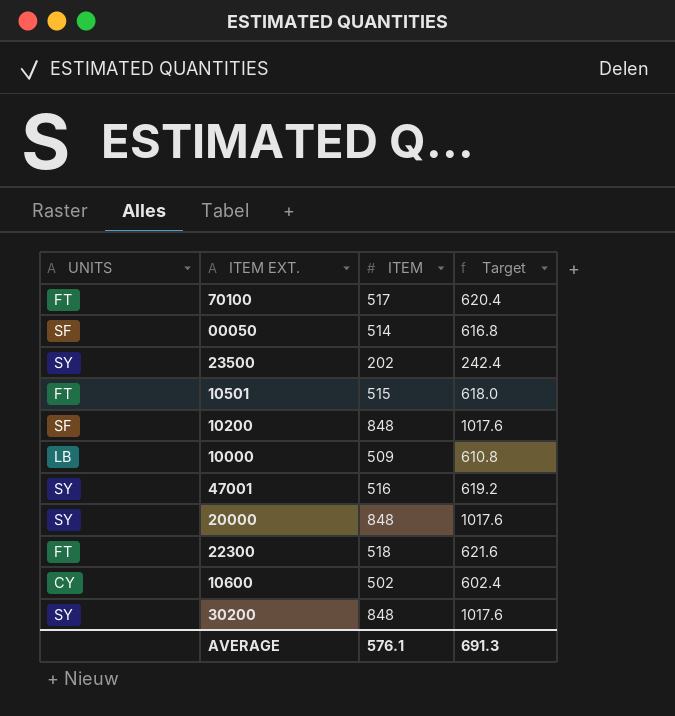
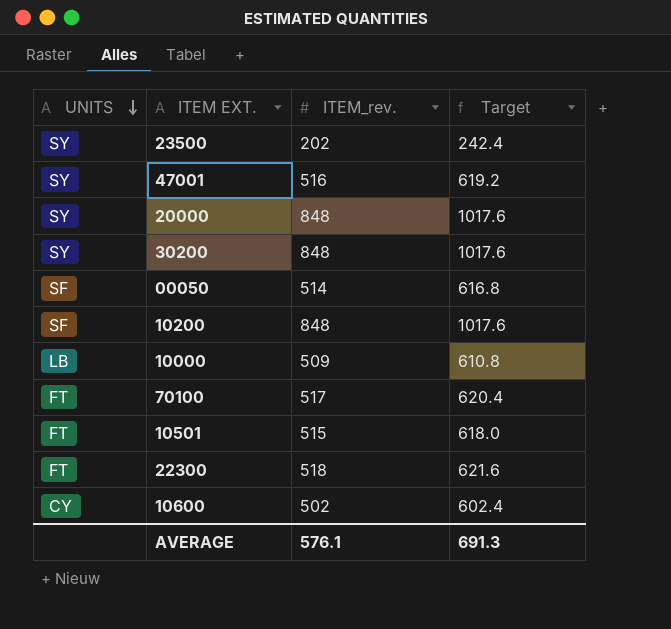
row order: none -> UNITS descending
column name: ITEM -> ITEM_rev.

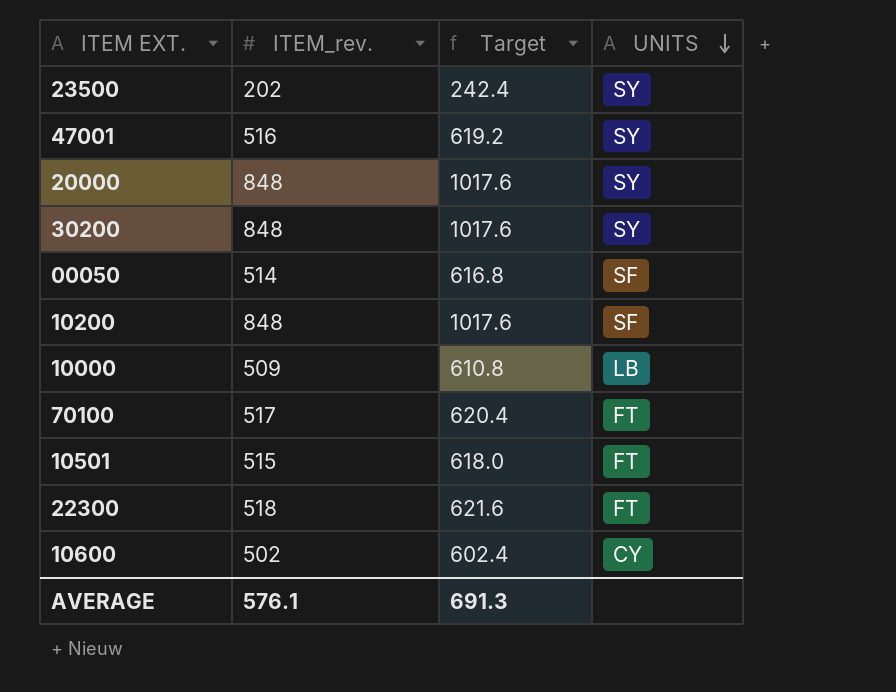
column UNITS | position: 1 -> 4

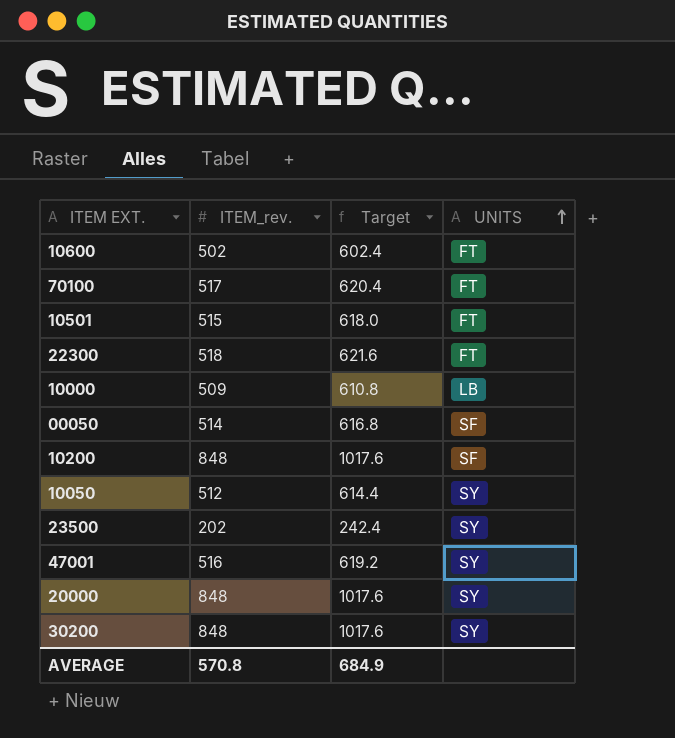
row order: UNITS descending -> UNITS ascending
10600 | UNITS: CY -> FT
row 10050: none -> 512 | 614.4 | SY
AVERAGE | ITEM_rev.: 576.1 -> 570.8
AVERAGE | Target: 691.3 -> 684.9

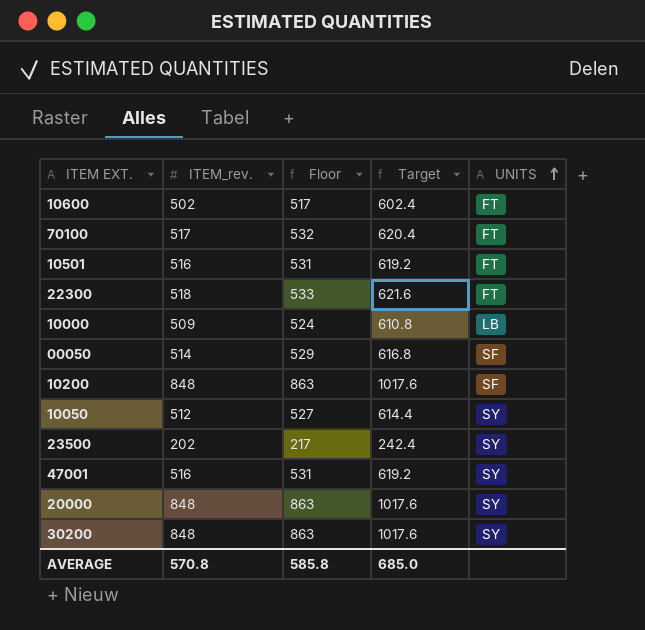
column Floor | formula: none -> [ITEM_rev.] + 15
10501 | ITEM_rev.: 515 -> 516
10501 | Target: 618.0 -> 619.2
AVERAGE | Target: 684.9 -> 685.0

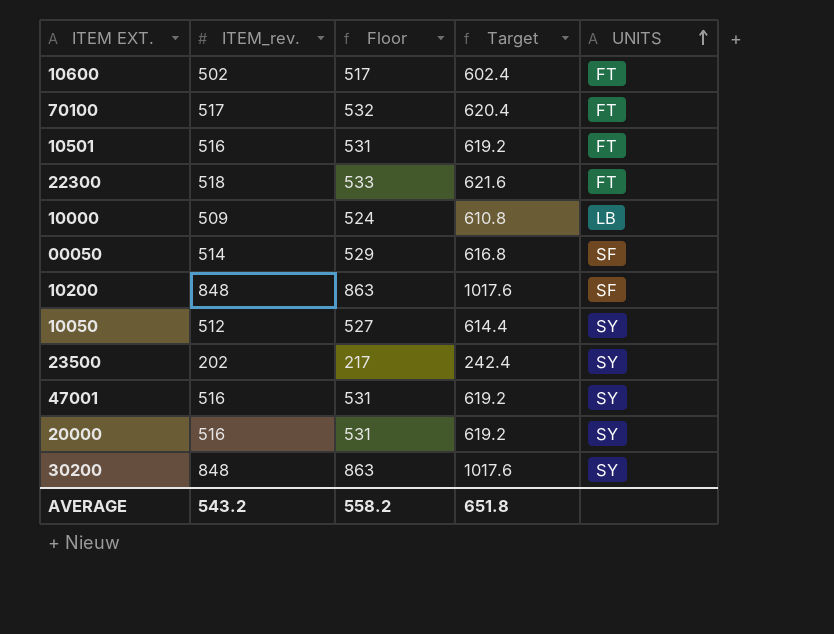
20000 | ITEM_rev.: 848 -> 516
20000 | Floor: 863 -> 531
20000 | Target: 1017.6 -> 619.2
AVERAGE | ITEM_rev.: 570.8 -> 543.2
AVERAGE | Floor: 585.8 -> 558.2
AVERAGE | Target: 685.0 -> 651.8

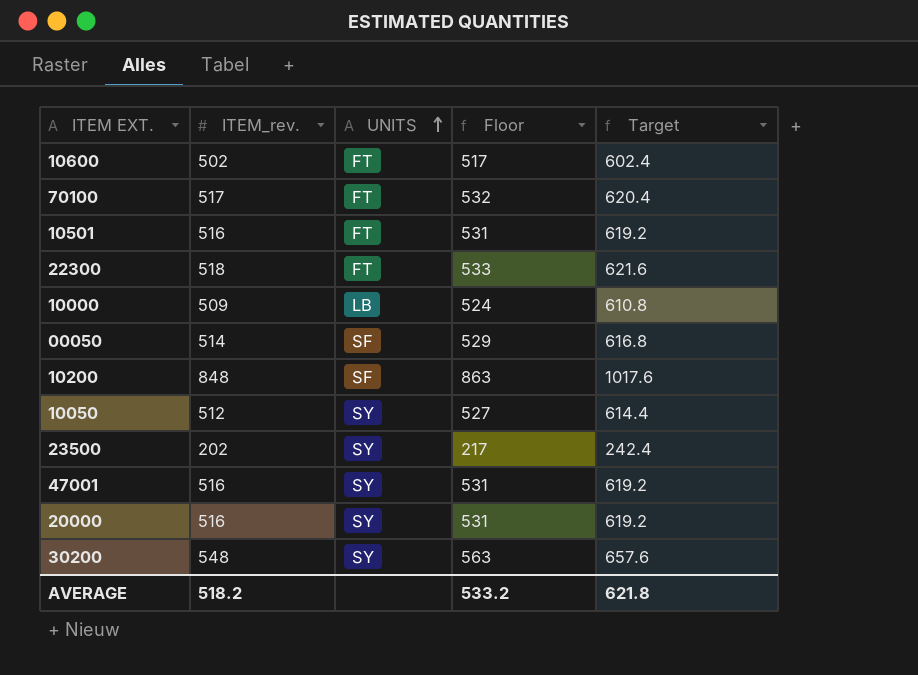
column UNITS | position: 5 -> 3
30200 | ITEM_rev.: 848 -> 548
30200 | Floor: 863 -> 563
30200 | Target: 1017.6 -> 657.6
AVERAGE | ITEM_rev.: 543.2 -> 518.2
AVERAGE | Floor: 558.2 -> 533.2
AVERAGE | Target: 651.8 -> 621.8

